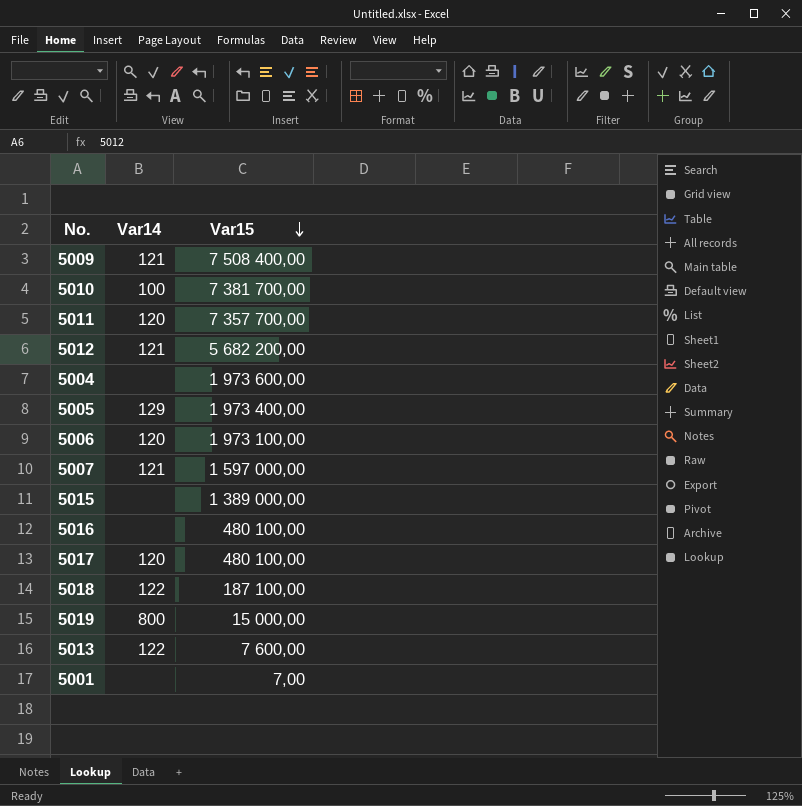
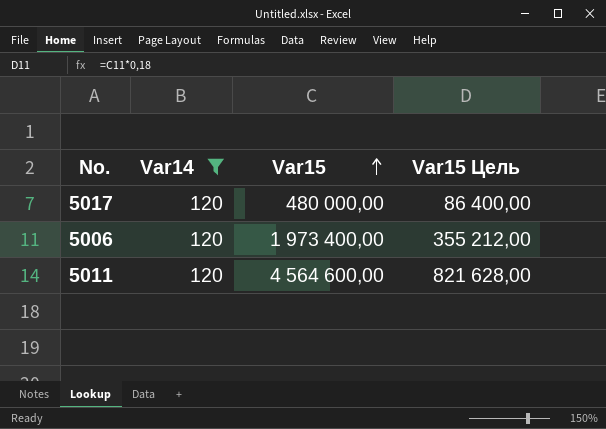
filter: none -> Var14 = 120
row order: Var15 descending -> Var15 ascending
column Var15 Цель | formula: none -> [Var15] * 0,18
5017 | Var15: 480 100,00 -> 480 000,00
5006 | Var15: 1 973 100,00 -> 1 973 400,00
5011 | Var15: 7 357 700,00 -> 4 564 600,00

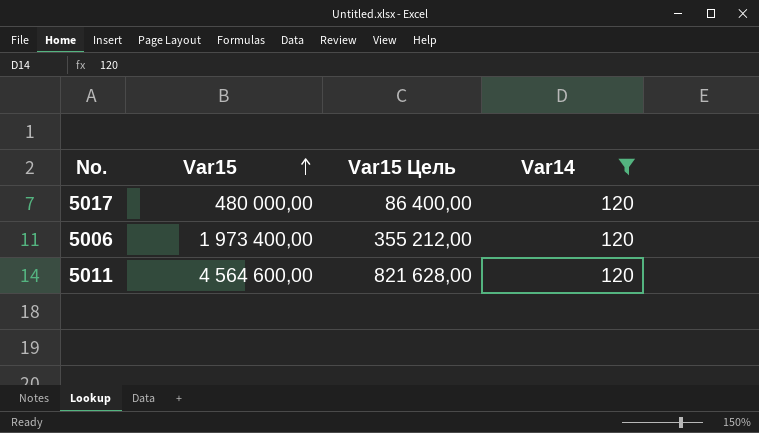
column Var14 | position: 2 -> 4

